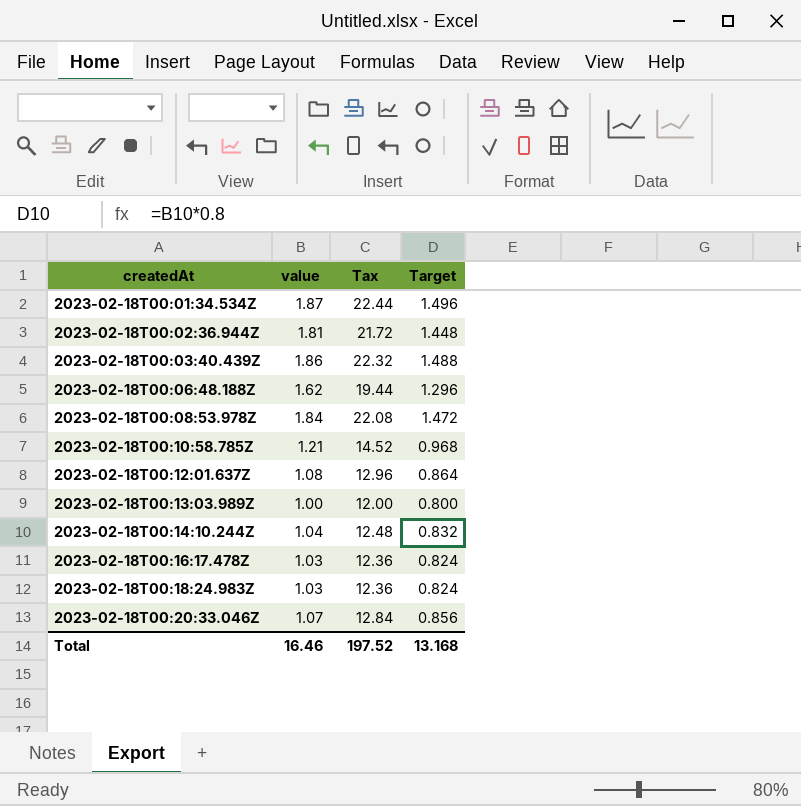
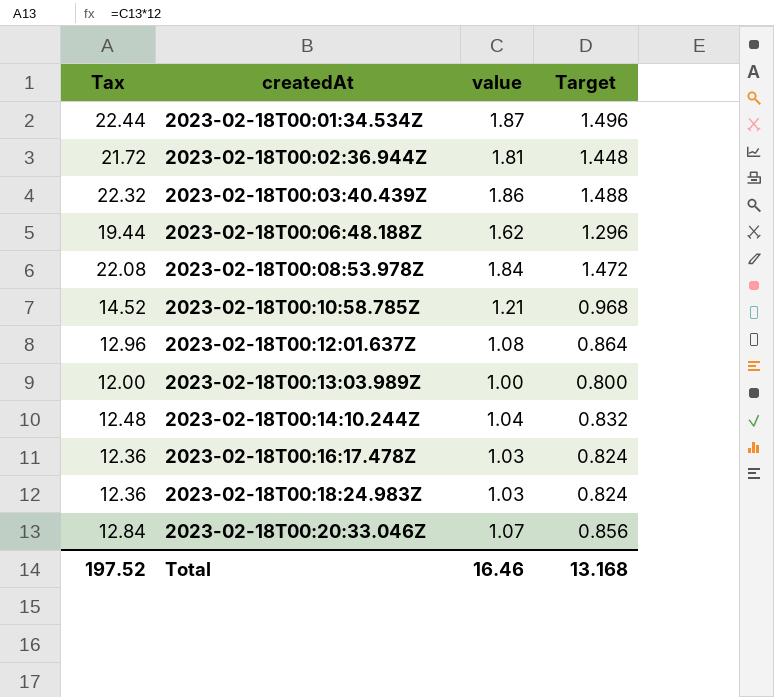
column Tax | position: 3 -> 1

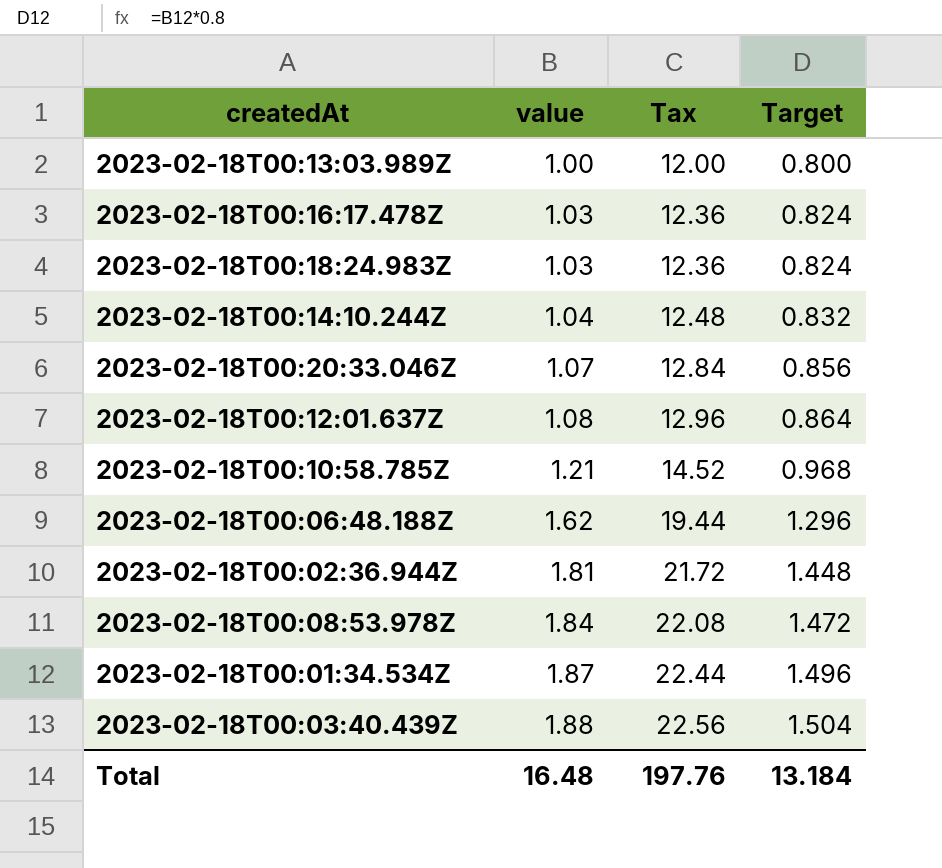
row order: createdAt ascending -> value ascending
column Tax | position: 1 -> 3
2023-02-18T00:03:40.439Z | value: 1.86 -> 1.88
2023-02-18T00:03:40.439Z | Tax: 22.32 -> 22.56
2023-02-18T00:03:40.439Z | Target: 1.488 -> 1.504
Total | value: 16.46 -> 16.48
Total | Tax: 197.52 -> 197.76
Total | Target: 13.168 -> 13.184

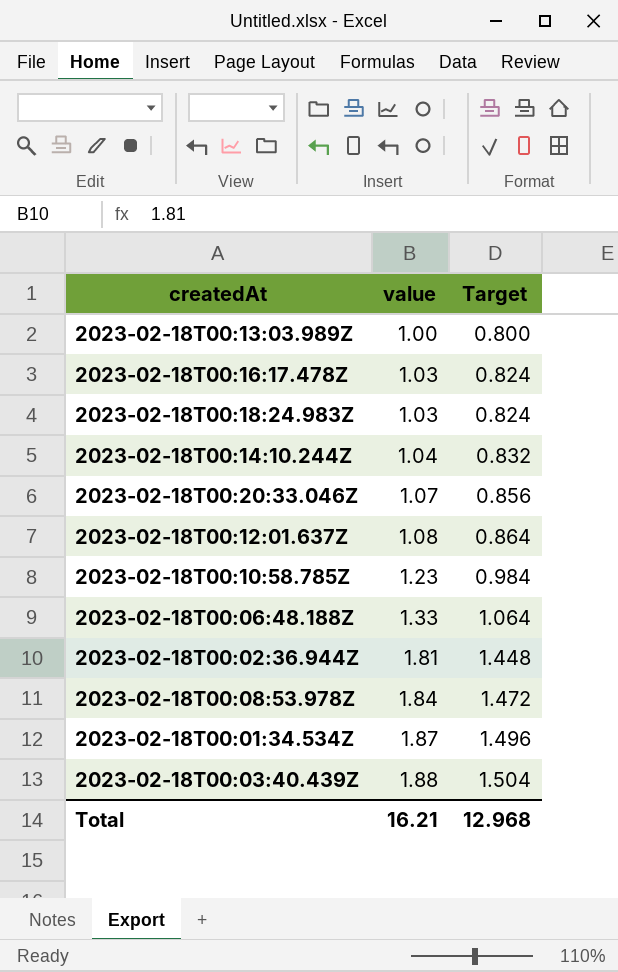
column Tax | formula: [value] * 12 -> none
2023-02-18T00:10:58.785Z | value: 1.21 -> 1.23
2023-02-18T00:10:58.785Z | Target: 0.968 -> 0.984
2023-02-18T00:06:48.188Z | value: 1.62 -> 1.33
2023-02-18T00:06:48.188Z | Target: 1.296 -> 1.064
Total | value: 16.48 -> 16.21
Total | Target: 13.184 -> 12.968

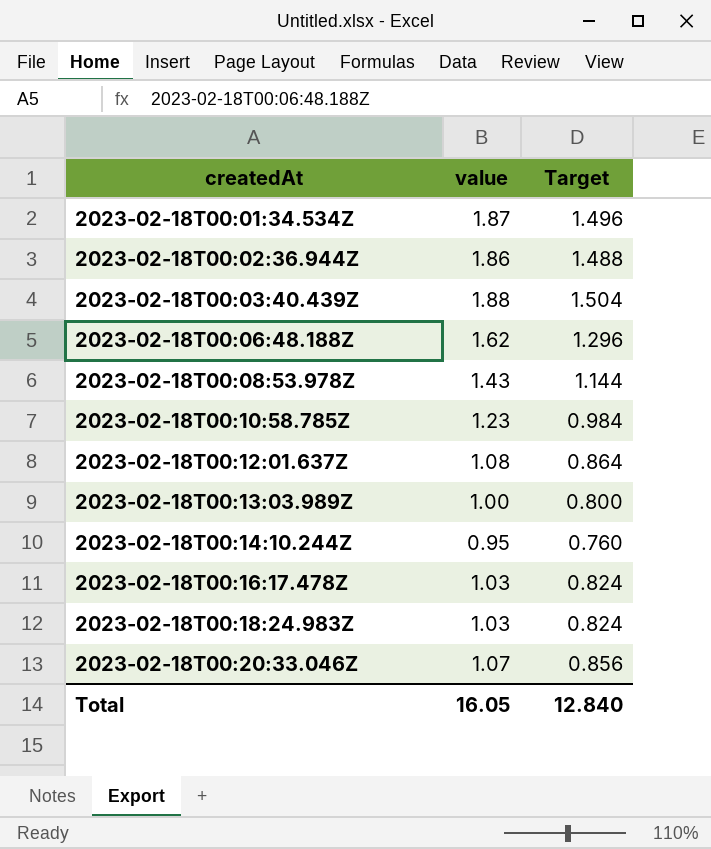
row order: value ascending -> createdAt ascending
2023-02-18T00:02:36.944Z | value: 1.81 -> 1.86
2023-02-18T00:02:36.944Z | Target: 1.448 -> 1.488
2023-02-18T00:06:48.188Z | value: 1.33 -> 1.62
2023-02-18T00:06:48.188Z | Target: 1.064 -> 1.296
2023-02-18T00:08:53.978Z | value: 1.84 -> 1.43
2023-02-18T00:08:53.978Z | Target: 1.472 -> 1.144
2023-02-18T00:14:10.244Z | value: 1.04 -> 0.95
2023-02-18T00:14:10.244Z | Target: 0.832 -> 0.760
Total | value: 16.21 -> 16.05
Total | Target: 12.968 -> 12.840

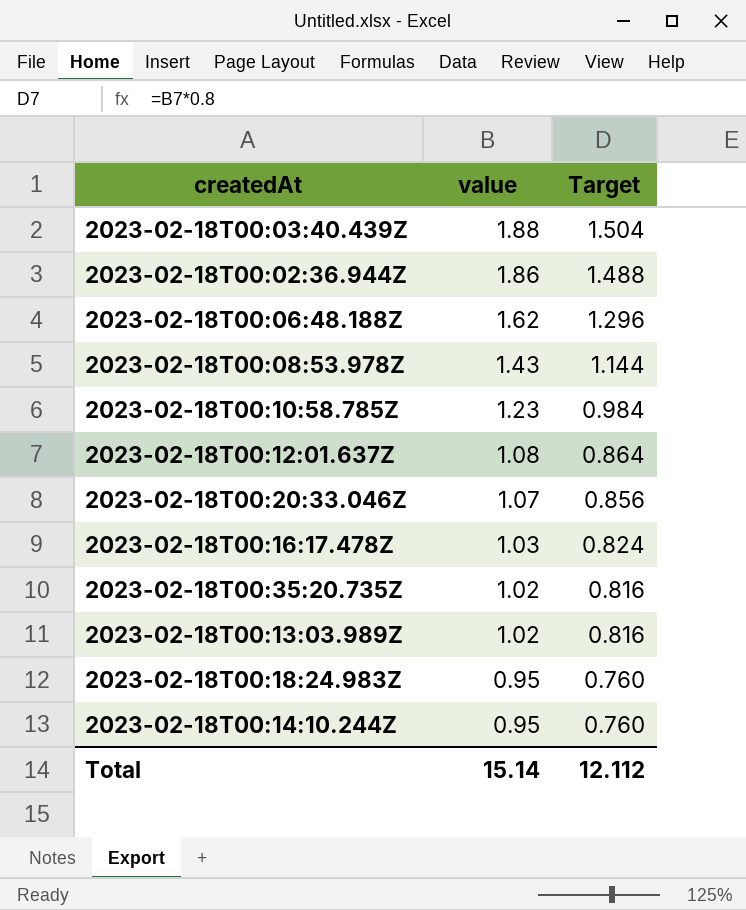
row order: createdAt ascending -> value descending
row 2023-02-18T00:01:34.534Z: 1.87 | 1.496 -> none
row 2023-02-18T00:35:20.735Z: none -> 1.02 | 0.816
2023-02-18T00:13:03.989Z | value: 1.00 -> 1.02
2023-02-18T00:13:03.989Z | Target: 0.800 -> 0.816
2023-02-18T00:18:24.983Z | value: 1.03 -> 0.95
2023-02-18T00:18:24.983Z | Target: 0.824 -> 0.760
Total | value: 16.05 -> 15.14
Total | Target: 12.840 -> 12.112

